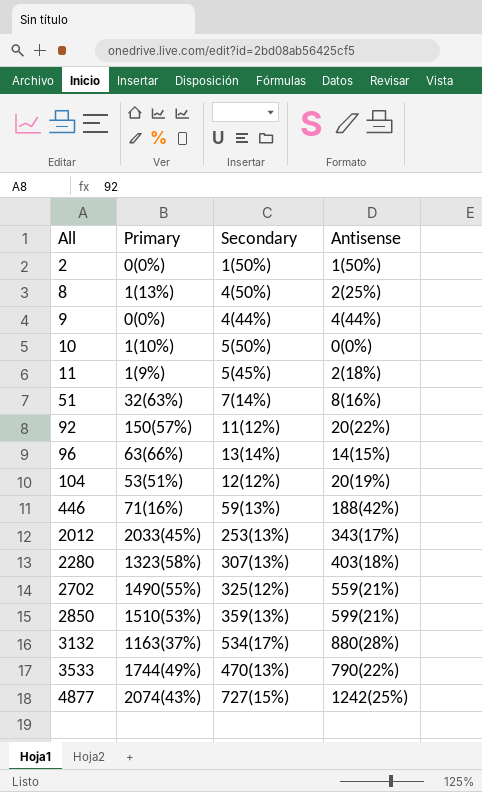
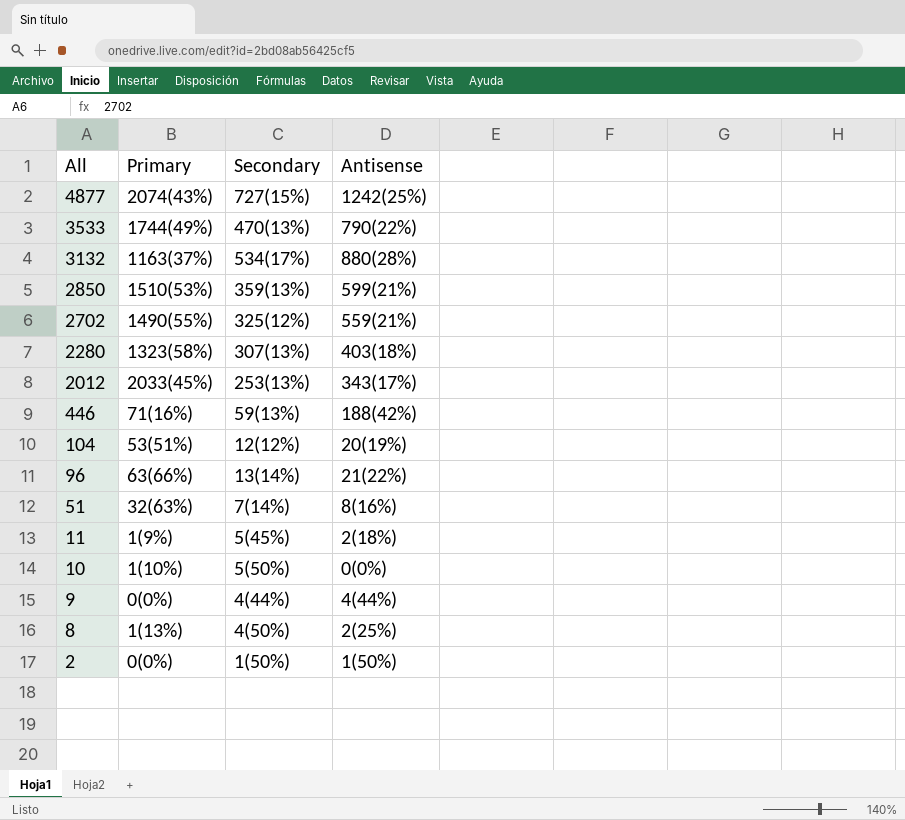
row order: All ascending -> All descending
row 92: 150(57%) | 11(12%) | 20(22%) -> none
96 | Antisense: 14(15%) -> 21(22%)

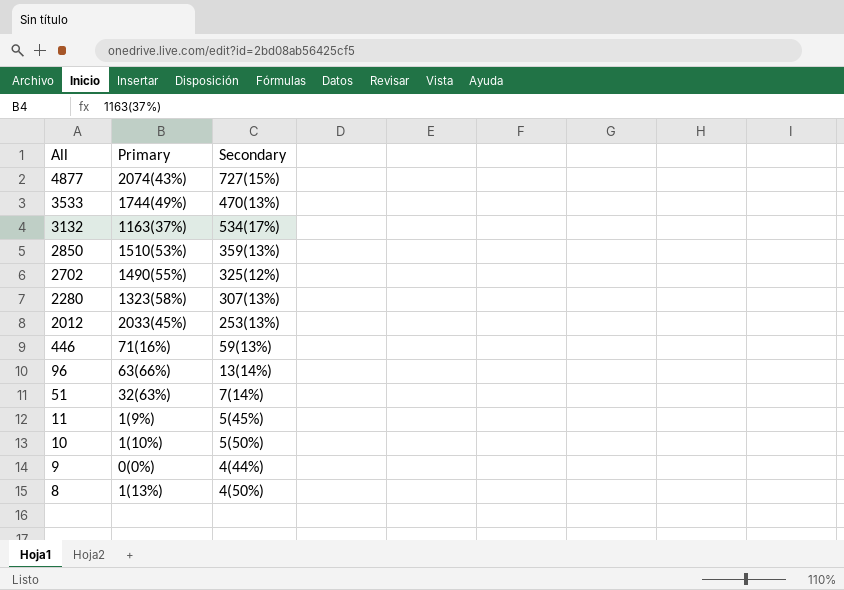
column Antisense | position: 4 -> none
row 104: 53(51%) | 12(12%) | 20(19%) -> none
row 2: 0(0%) | 1(50%) | 1(50%) -> none

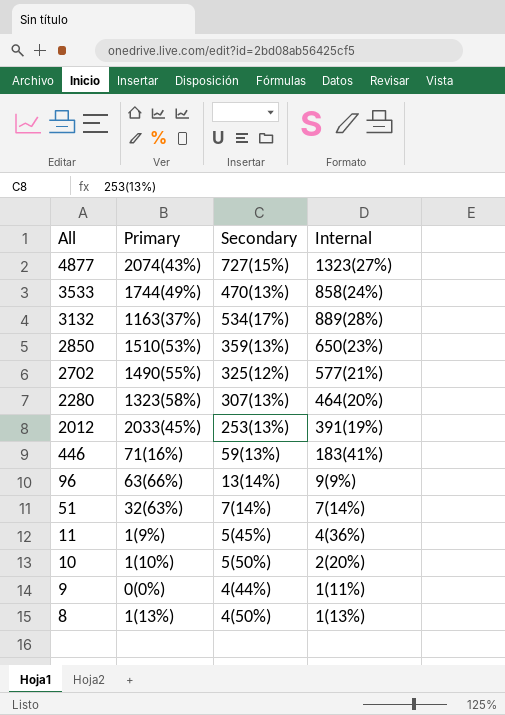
column Internal | position: none -> 4

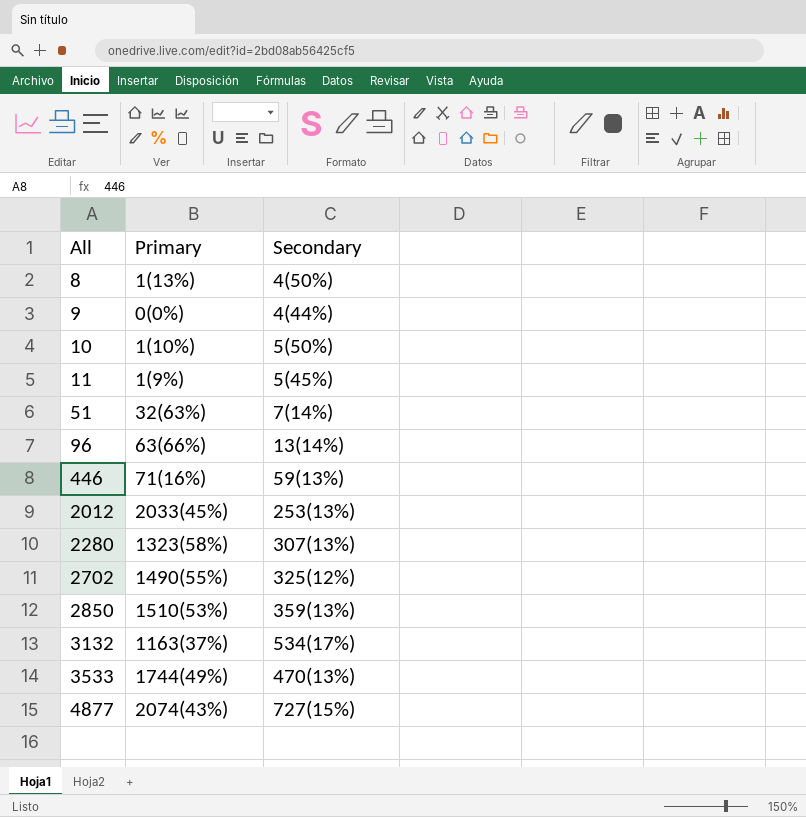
row order: All descending -> All ascending
column Internal | position: 4 -> none

